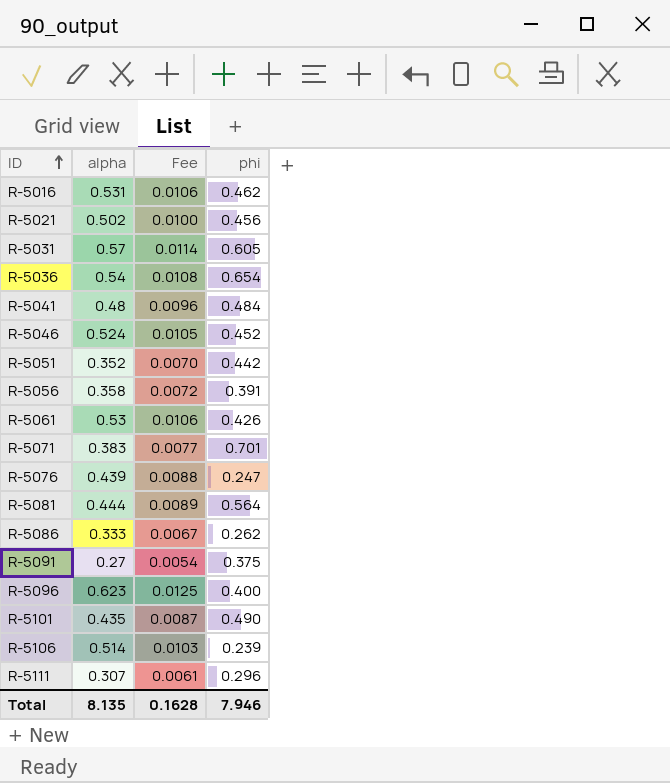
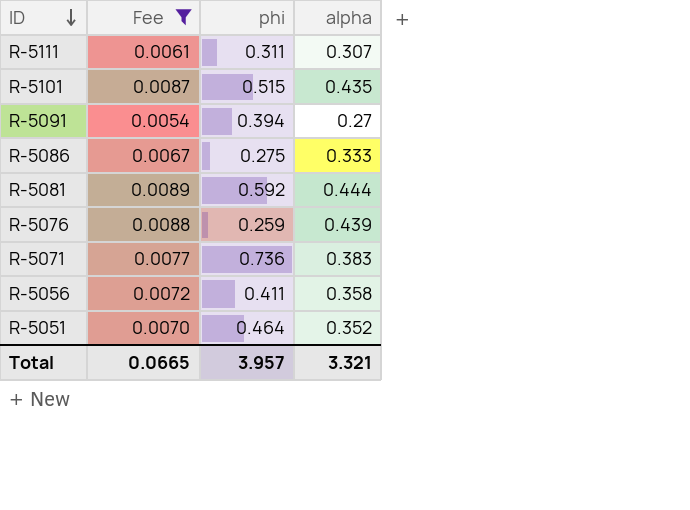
filter: none -> Fee <= 0.0089
row order: ID ascending -> ID descending
column alpha | position: 2 -> 4
R-5111 | phi: 0.296 -> 0.311
R-5101 | phi: 0.490 -> 0.515
R-5091 | phi: 0.375 -> 0.394
R-5086 | phi: 0.262 -> 0.275
R-5081 | phi: 0.564 -> 0.592
R-5076 | phi: 0.247 -> 0.259
R-5071 | phi: 0.701 -> 0.736
R-5056 | phi: 0.391 -> 0.411
R-5051 | phi: 0.442 -> 0.464
Total | Fee: 0.1628 -> 0.0665
Total | phi: 7.946 -> 3.957
Total | alpha: 8.135 -> 3.321

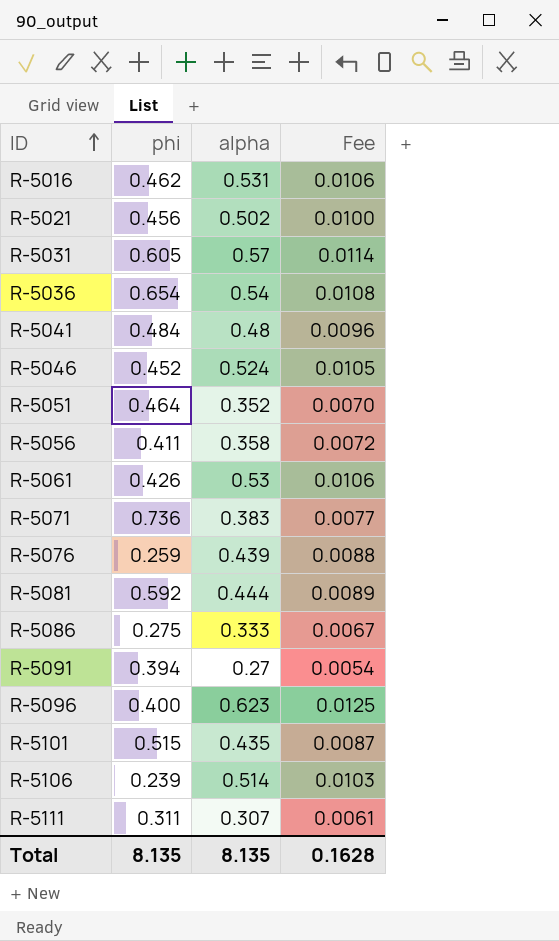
filter: Fee <= 0.0089 -> none
row order: ID descending -> ID ascending
column Fee | position: 2 -> 4
Total | phi: 3.957 -> 8.135
Total | alpha: 3.321 -> 8.135
Total | Fee: 0.0665 -> 0.1628

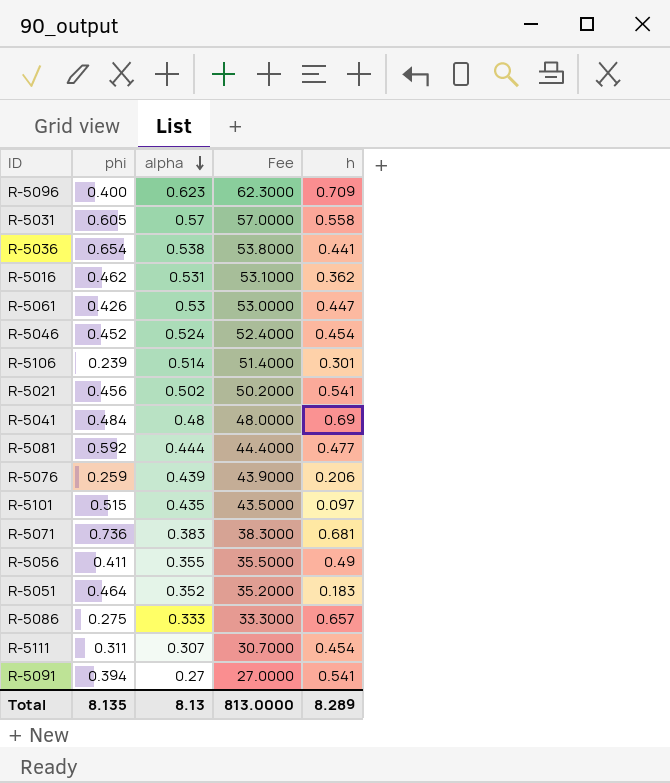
row order: ID ascending -> alpha descending
column Fee | formula: [alpha] * 0.02 -> [alpha] * 100
column h | position: none -> 5
R-5036 | alpha: 0.54 -> 0.538
R-5056 | alpha: 0.358 -> 0.355
Total | alpha: 8.135 -> 8.13
Total | Fee: 0.1628 -> 813.0000

